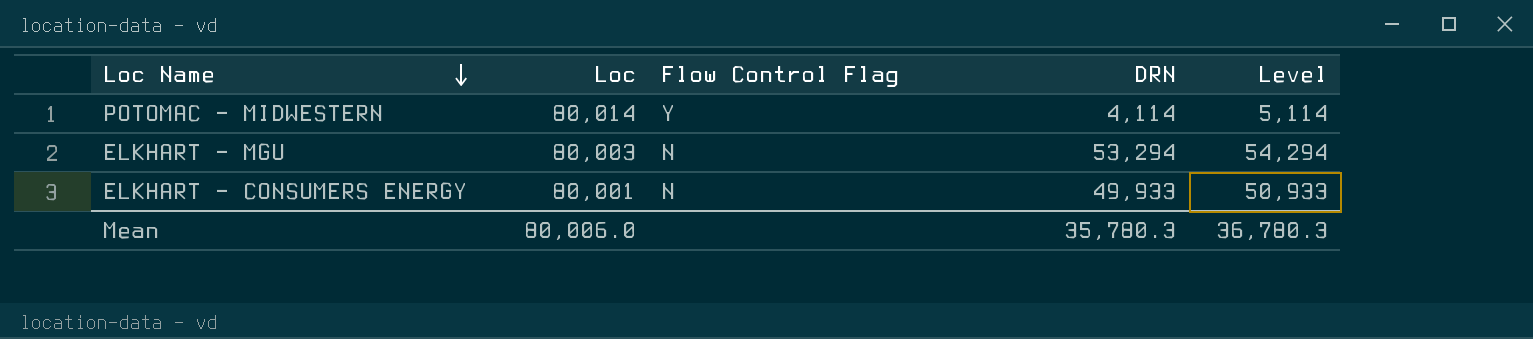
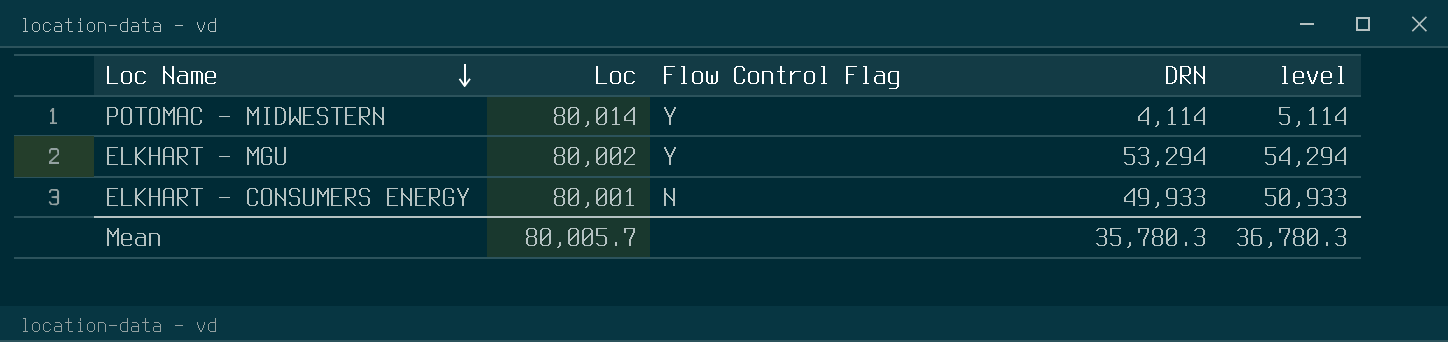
column name: Level -> level
ELKHART - MGU | Loc: 80,003 -> 80,002
ELKHART - MGU | Flow Control Flag: N -> Y
Mean | Loc: 80,006.0 -> 80,005.7

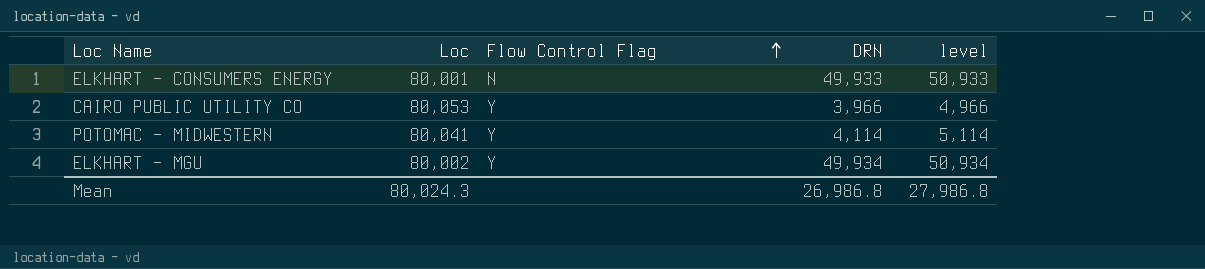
row order: Loc Name descending -> Flow Control Flag ascending
row CAIRO PUBLIC UTILITY CO: none -> 80,053 | Y | 3,966 | 4,966
POTOMAC - MIDWESTERN | Loc: 80,014 -> 80,041
ELKHART - MGU | DRN: 53,294 -> 49,934
ELKHART - MGU | level: 54,294 -> 50,934
Mean | Loc: 80,005.7 -> 80,024.3
Mean | DRN: 35,780.3 -> 26,986.8
Mean | level: 36,780.3 -> 27,986.8

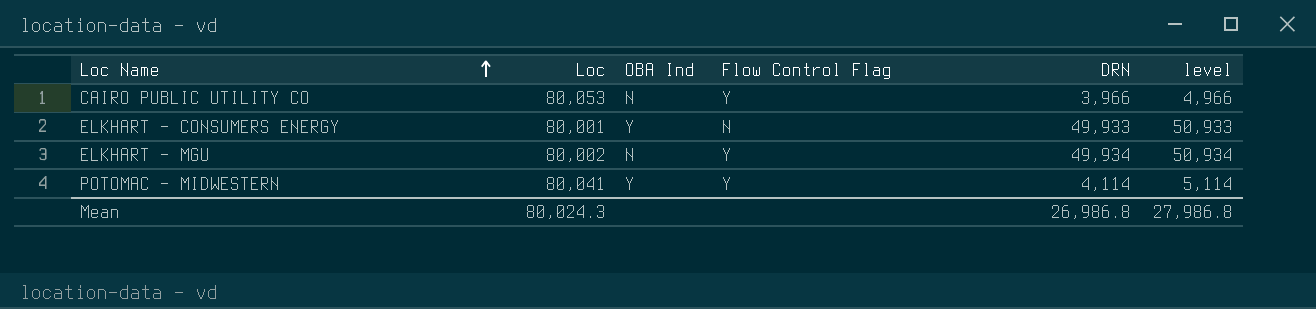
row order: Flow Control Flag ascending -> Loc Name ascending
column OBA Ind | position: none -> 3

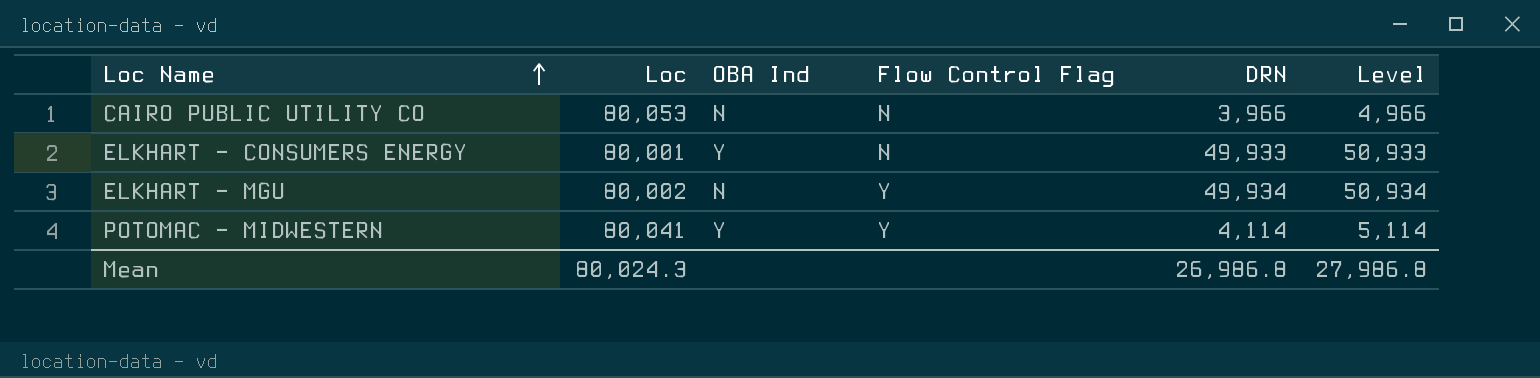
column name: level -> Level
CAIRO PUBLIC UTILITY CO | Flow Control Flag: Y -> N

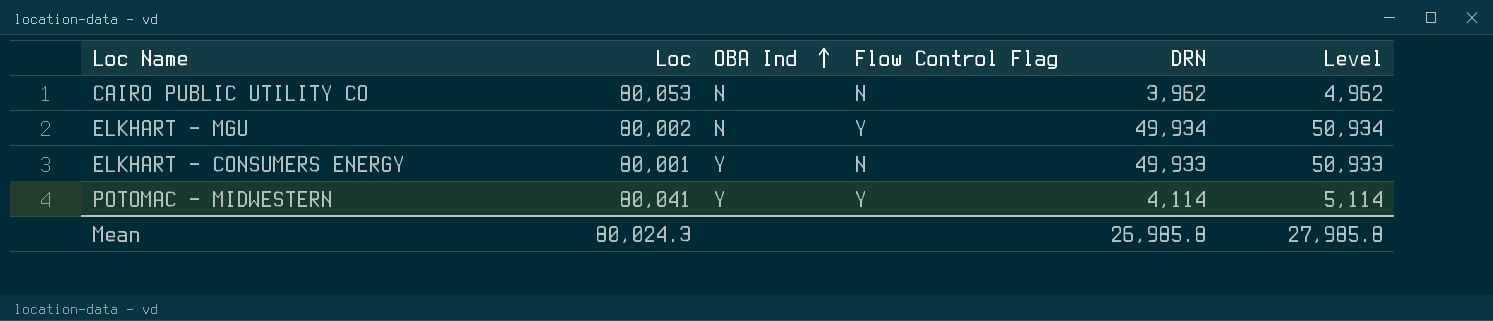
row order: Loc Name ascending -> OBA Ind ascending
CAIRO PUBLIC UTILITY CO | DRN: 3,966 -> 3,962
CAIRO PUBLIC UTILITY CO | Level: 4,966 -> 4,962
Mean | DRN: 26,986.8 -> 26,985.8
Mean | Level: 27,986.8 -> 27,985.8

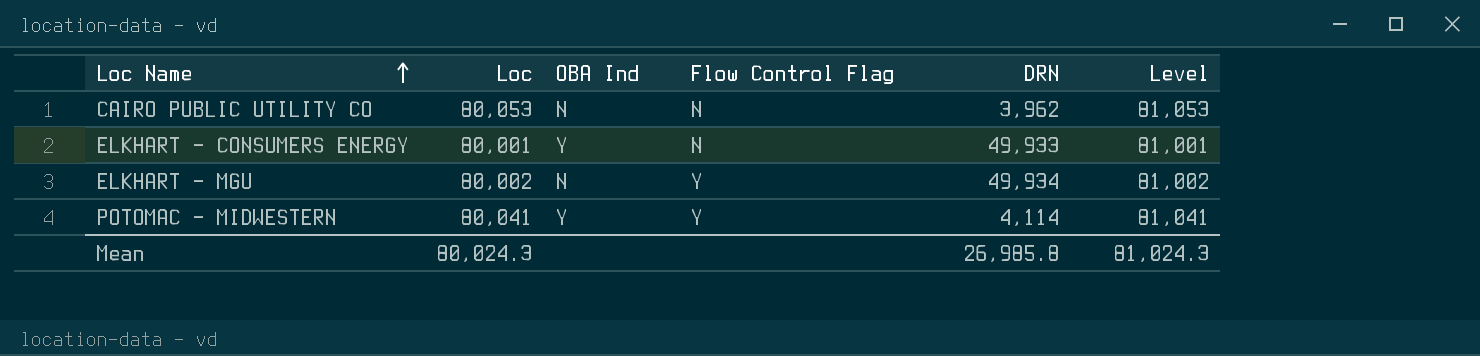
row order: OBA Ind ascending -> Loc Name ascending
column Level | formula: [DRN] + 1000 -> [Loc] + 1000
Mean | Level: 27,985.8 -> 81,024.3

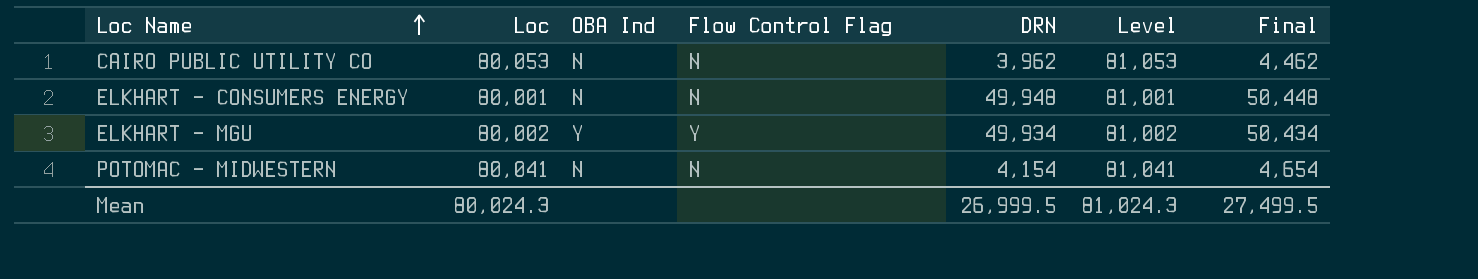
column Final | formula: none -> [DRN] + 500
ELKHART - CONSUMERS ENERGY | OBA Ind: Y -> N
ELKHART - CONSUMERS ENERGY | DRN: 49,933 -> 49,948
ELKHART - MGU | OBA Ind: N -> Y
POTOMAC - MIDWESTERN | OBA Ind: Y -> N
POTOMAC - MIDWESTERN | Flow Control Flag: Y -> N
POTOMAC - MIDWESTERN | DRN: 4,114 -> 4,154
Mean | DRN: 26,985.8 -> 26,999.5

